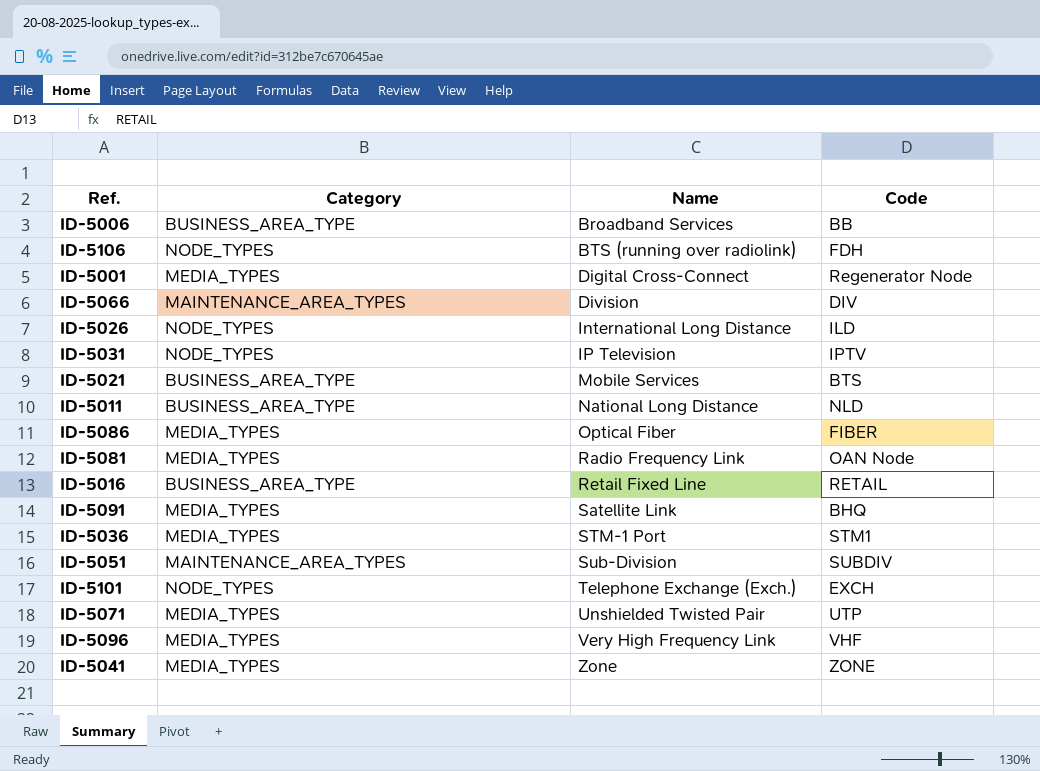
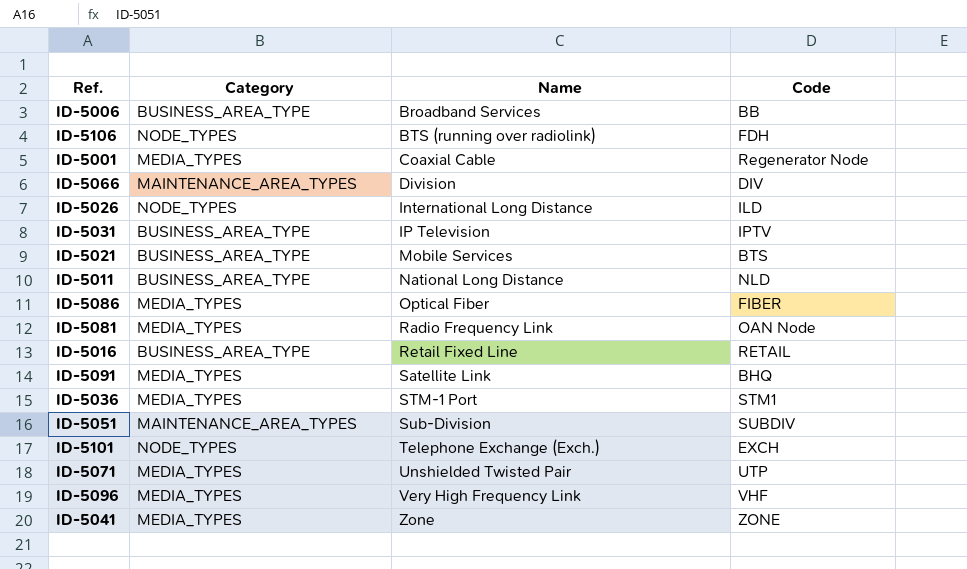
ID-5001 | Name: Digital Cross-Connect -> Coaxial Cable
ID-5031 | Category: NODE_TYPES -> BUSINESS_AREA_TYPE

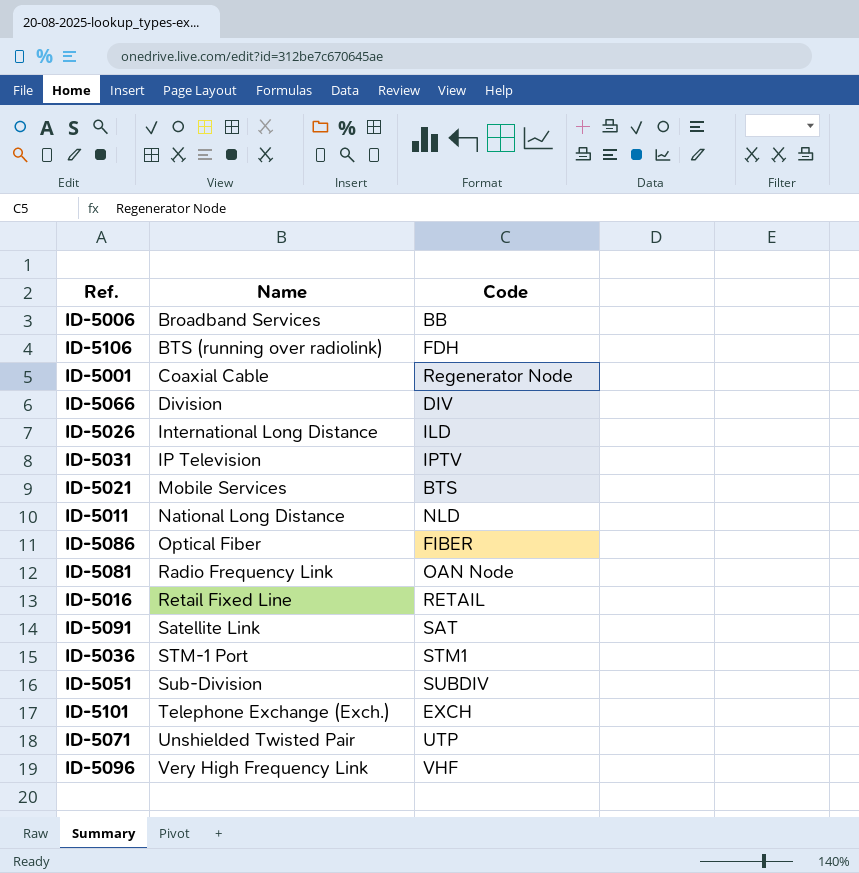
column Category | position: 2 -> none
row ID-5041: MEDIA_TYPES | Zone | ZONE -> none
ID-5091 | Code: BHQ -> SAT

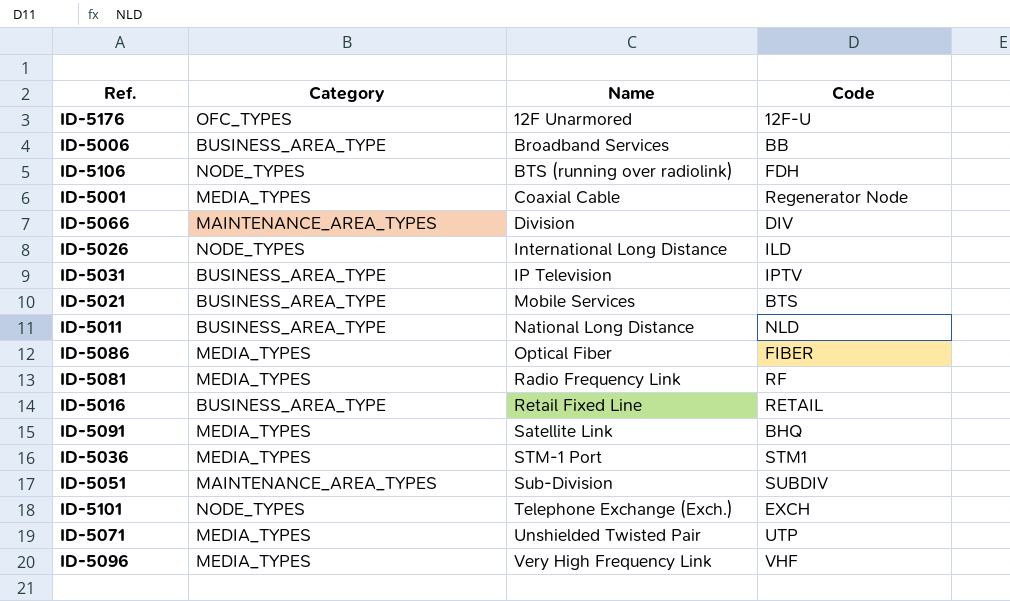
column Category | position: none -> 2
row ID-5176: none -> OFC_TYPES | 12F Unarmored | 12F-U
ID-5081 | Code: OAN Node -> RF
ID-5091 | Code: SAT -> BHQ

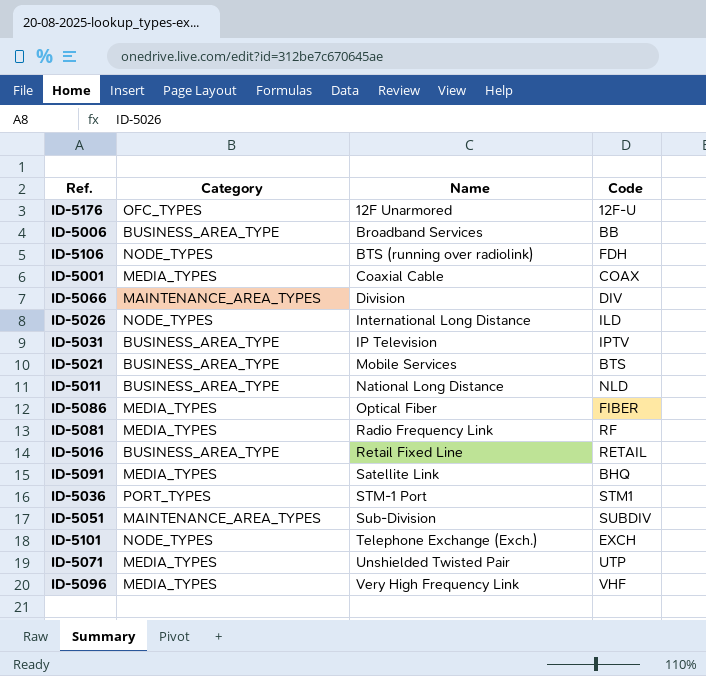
ID-5001 | Code: Regenerator Node -> COAX
ID-5036 | Category: MEDIA_TYPES -> PORT_TYPES

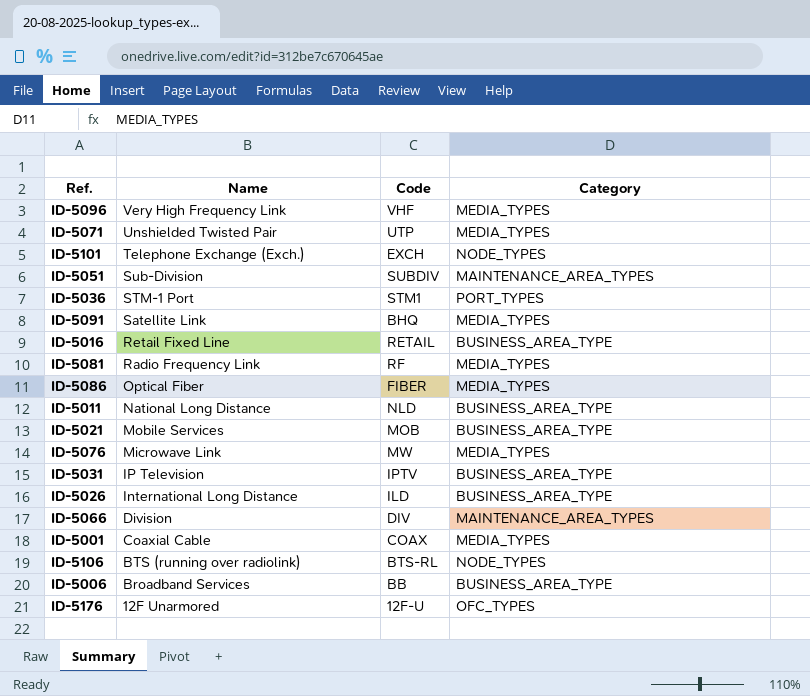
row order: Name ascending -> Name descending
column Category | position: 2 -> 4
ID-5021 | Code: BTS -> MOB
row ID-5076: none -> Microwave Link | MW | MEDIA_TYPES
ID-5026 | Category: NODE_TYPES -> BUSINESS_AREA_TYPE
ID-5106 | Code: FDH -> BTS-RL

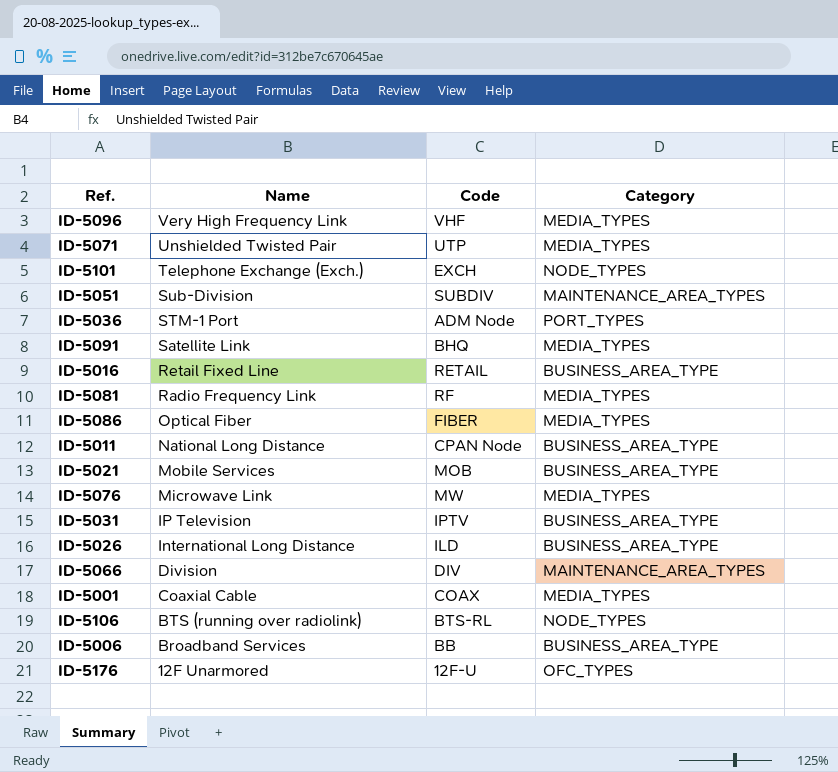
ID-5036 | Code: STM1 -> ADM Node
ID-5011 | Code: NLD -> CPAN Node

